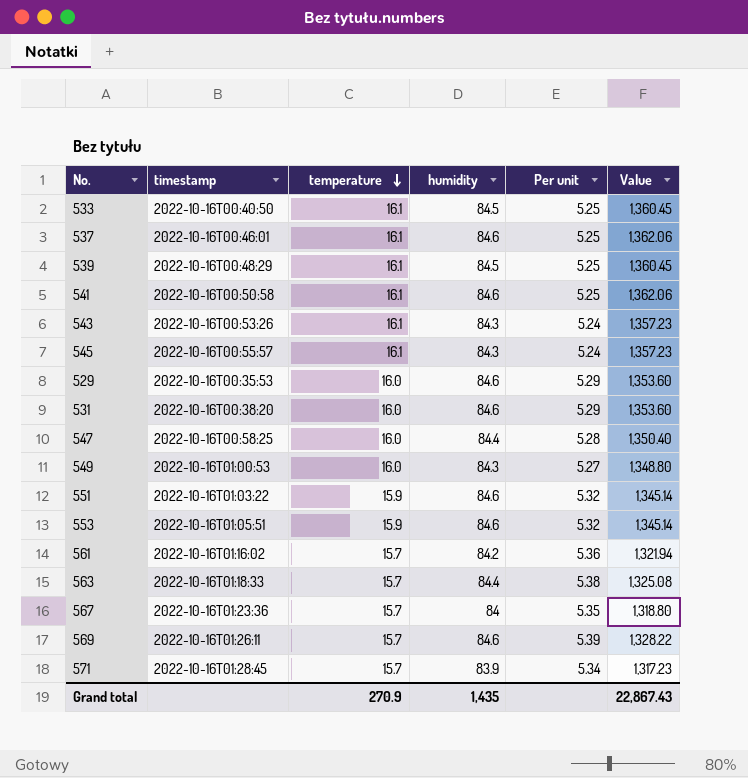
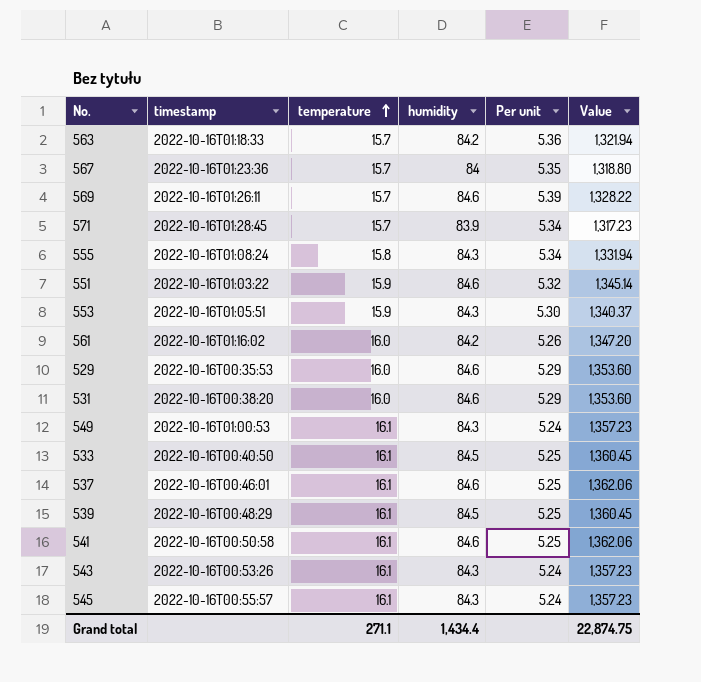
row order: temperature descending -> temperature ascending
row 547: 2022-10-16T00:58:25 | 16.0 | 84.4 | 5.28 | 1,350.40 -> none
563 | humidity: 84.4 -> 84.2
563 | Per unit: 5.38 -> 5.36
563 | Value: 1,325.08 -> 1,321.94
row 555: none -> 2022-10-16T01:08:24 | 15.8 | 84.3 | 5.34 | 1,331.94
553 | humidity: 84.6 -> 84.3
553 | Per unit: 5.32 -> 5.30
553 | Value: 1,345.14 -> 1,340.37
561 | temperature: 15.7 -> 16.0
561 | Per unit: 5.36 -> 5.26
561 | Value: 1,321.94 -> 1,347.20
549 | temperature: 16.0 -> 16.1
549 | Per unit: 5.27 -> 5.24
549 | Value: 1,348.80 -> 1,357.23
Grand total | temperature: 270.9 -> 271.1
Grand total | humidity: 1,435 -> 1,434.4
Grand total | Value: 22,867.43 -> 22,874.75

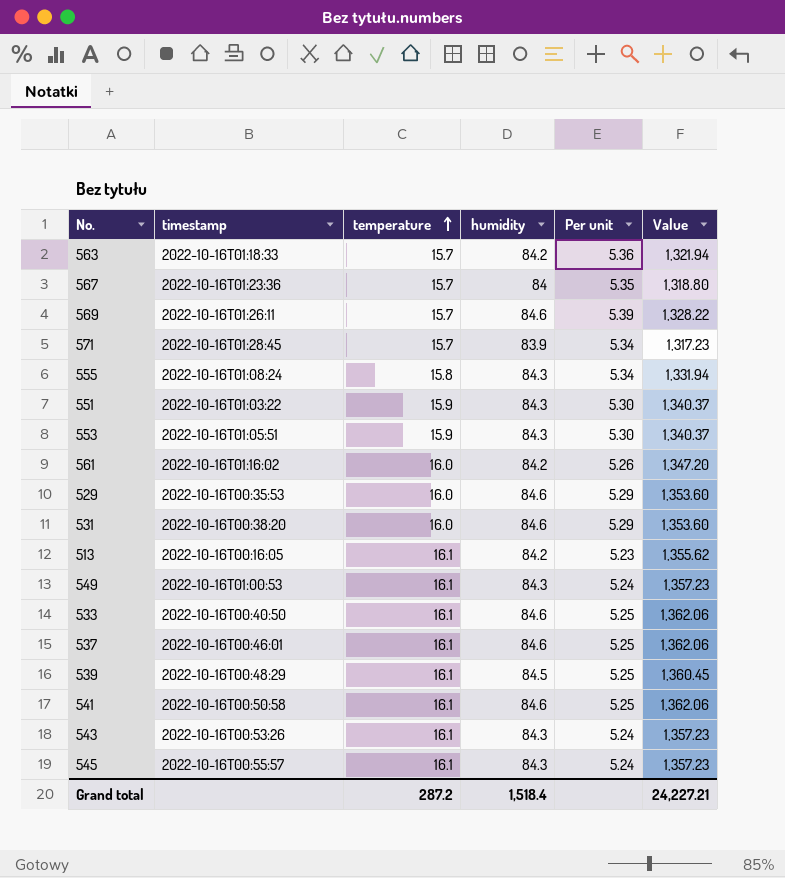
551 | humidity: 84.6 -> 84.3
551 | Per unit: 5.32 -> 5.30
551 | Value: 1,345.14 -> 1,340.37
row 513: none -> 2022-10-16T00:16:05 | 16.1 | 84.2 | 5.23 | 1,355.62
533 | humidity: 84.5 -> 84.6
533 | Value: 1,360.45 -> 1,362.06
Grand total | temperature: 271.1 -> 287.2
Grand total | humidity: 1,434.4 -> 1,518.4
Grand total | Value: 22,874.75 -> 24,227.21

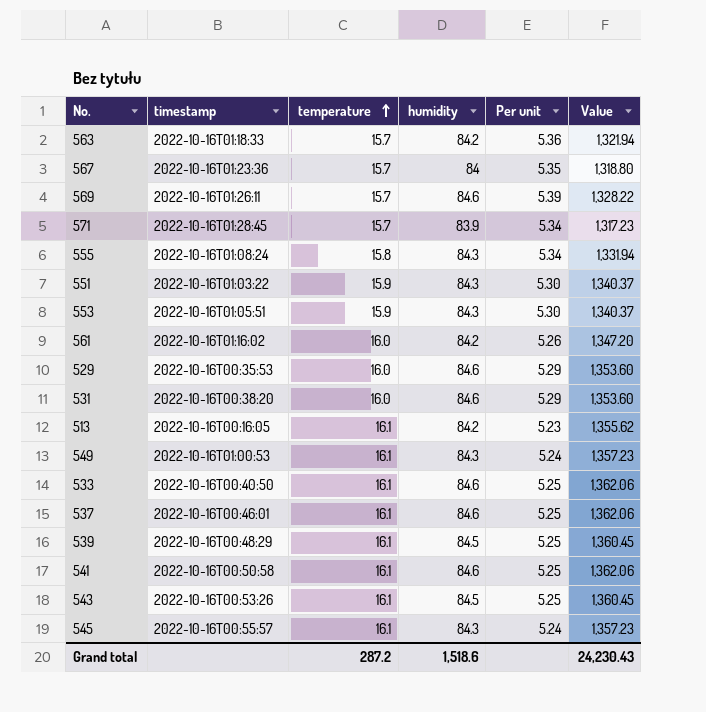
543 | humidity: 84.3 -> 84.5
543 | Per unit: 5.24 -> 5.25
543 | Value: 1,357.23 -> 1,360.45
Grand total | humidity: 1,518.4 -> 1,518.6
Grand total | Value: 24,227.21 -> 24,230.43

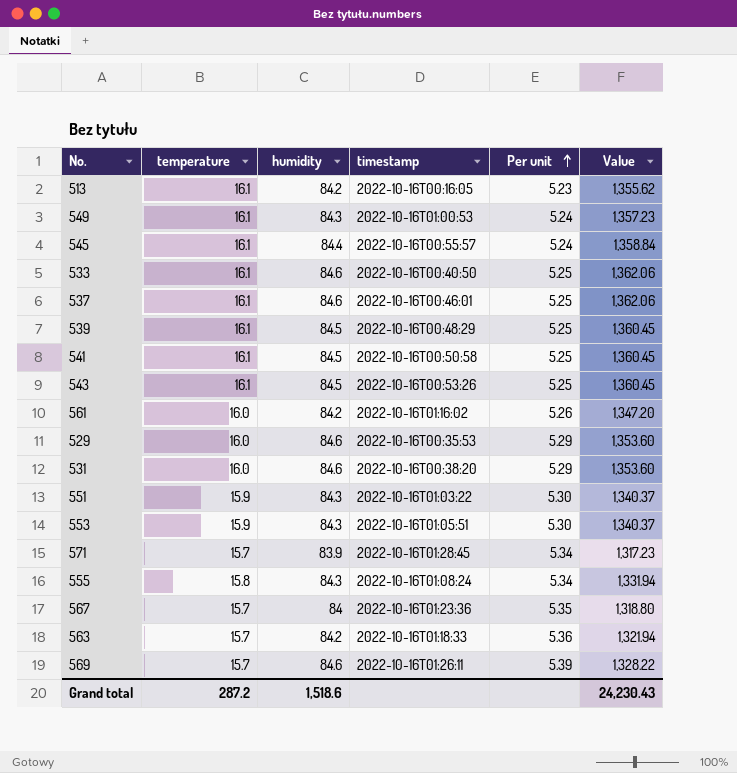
row order: temperature ascending -> Per unit ascending
column timestamp | position: 2 -> 4
545 | humidity: 84.3 -> 84.4
545 | Value: 1,357.23 -> 1,358.84
541 | humidity: 84.6 -> 84.5
541 | Value: 1,362.06 -> 1,360.45

